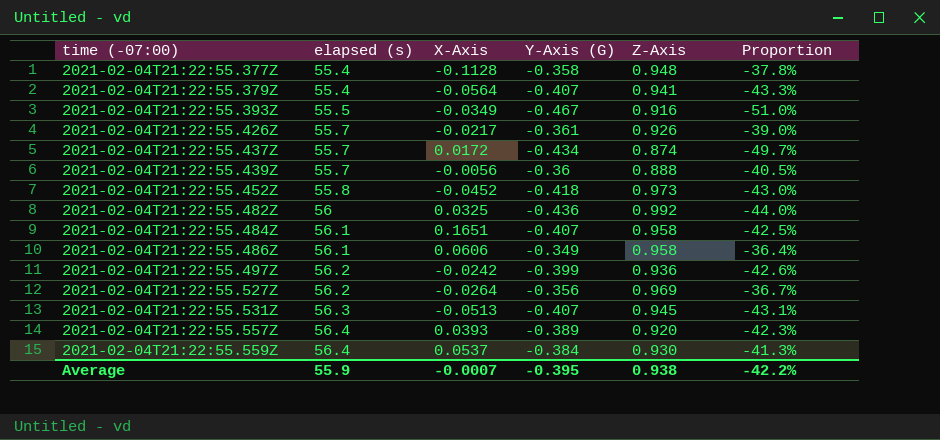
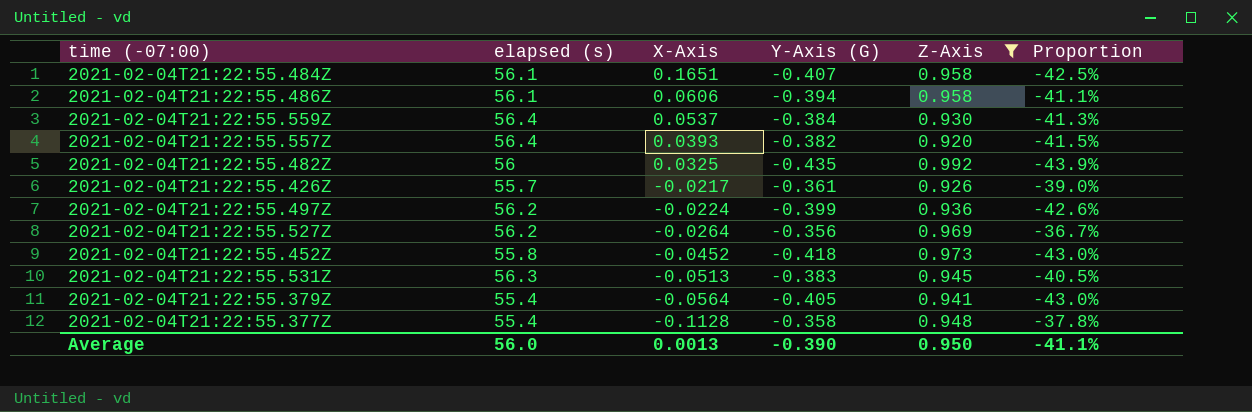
filter: none -> Z-Axis >= 0.920
row order: time (-07:00) ascending -> X-Axis descending
2021-02-04T21:22:55.486Z | Y-Axis (G): -0.349 -> -0.394
2021-02-04T21:22:55.486Z | Proportion: -36.4% -> -41.1%
2021-02-04T21:22:55.557Z | Y-Axis (G): -0.389 -> -0.382
2021-02-04T21:22:55.557Z | Proportion: -42.3% -> -41.5%
2021-02-04T21:22:55.482Z | Y-Axis (G): -0.436 -> -0.435
2021-02-04T21:22:55.482Z | Proportion: -44.0% -> -43.9%
2021-02-04T21:22:55.497Z | X-Axis: -0.0242 -> -0.0224
2021-02-04T21:22:55.531Z | Y-Axis (G): -0.407 -> -0.383
2021-02-04T21:22:55.531Z | Proportion: -43.1% -> -40.5%
2021-02-04T21:22:55.379Z | Y-Axis (G): -0.407 -> -0.405
2021-02-04T21:22:55.379Z | Proportion: -43.3% -> -43.0%
Average | elapsed (s): 55.9 -> 56.0
Average | X-Axis: -0.0007 -> 0.0013
Average | Y-Axis (G): -0.395 -> -0.390
Average | Z-Axis: 0.938 -> 0.950
Average | Proportion: -42.2% -> -41.1%

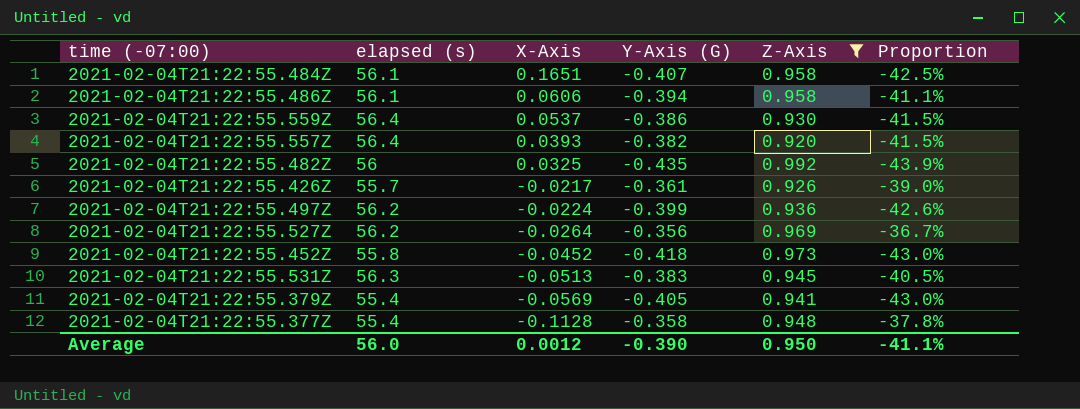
2021-02-04T21:22:55.559Z | Y-Axis (G): -0.384 -> -0.386
2021-02-04T21:22:55.559Z | Proportion: -41.3% -> -41.5%
2021-02-04T21:22:55.379Z | X-Axis: -0.0564 -> -0.0569
Average | X-Axis: 0.0013 -> 0.0012

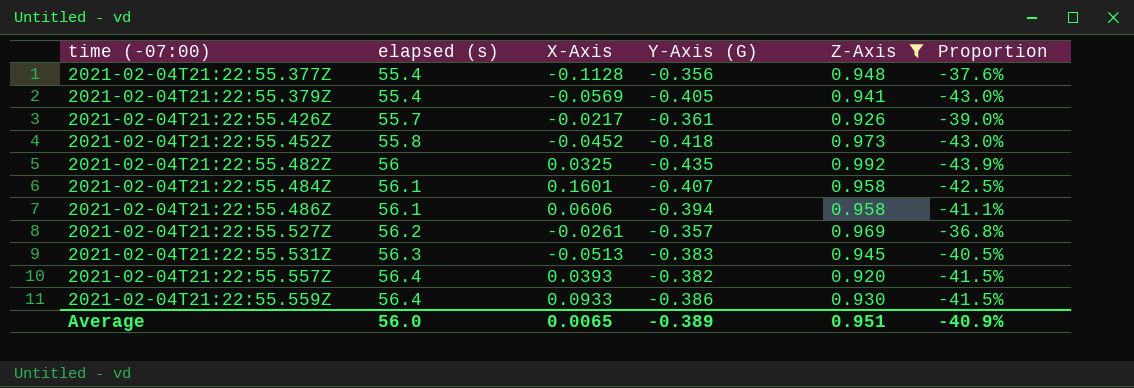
row order: X-Axis descending -> time (-07:00) ascending
row 2021-02-04T21:22:55.497Z: 56.2 | -0.0224 | -0.399 | 0.936 | -42.6% -> none
2021-02-04T21:22:55.377Z | Y-Axis (G): -0.358 -> -0.356
2021-02-04T21:22:55.377Z | Proportion: -37.8% -> -37.6%
2021-02-04T21:22:55.484Z | X-Axis: 0.1651 -> 0.1601
2021-02-04T21:22:55.527Z | X-Axis: -0.0264 -> -0.0261
2021-02-04T21:22:55.527Z | Y-Axis (G): -0.356 -> -0.357
2021-02-04T21:22:55.527Z | Proportion: -36.7% -> -36.8%
2021-02-04T21:22:55.559Z | X-Axis: 0.0537 -> 0.0933
Average | X-Axis: 0.0012 -> 0.0065
Average | Y-Axis (G): -0.390 -> -0.389
Average | Z-Axis: 0.950 -> 0.951
Average | Proportion: -41.1% -> -40.9%

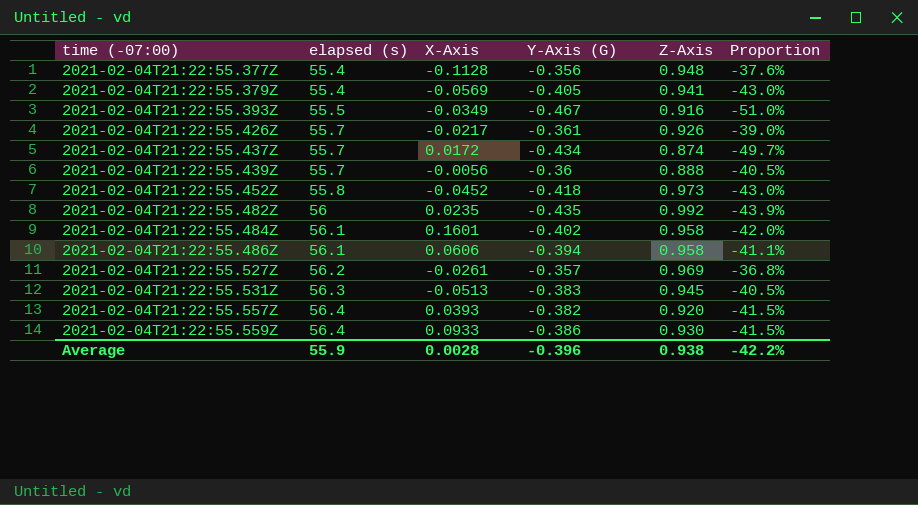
filter: Z-Axis >= 0.920 -> none
2021-02-04T21:22:55.482Z | X-Axis: 0.0325 -> 0.0235
2021-02-04T21:22:55.484Z | Y-Axis (G): -0.407 -> -0.402
2021-02-04T21:22:55.484Z | Proportion: -42.5% -> -42.0%
Average | elapsed (s): 56.0 -> 55.9
Average | X-Axis: 0.0065 -> 0.0028
Average | Y-Axis (G): -0.389 -> -0.396
Average | Z-Axis: 0.951 -> 0.938
Average | Proportion: -40.9% -> -42.2%

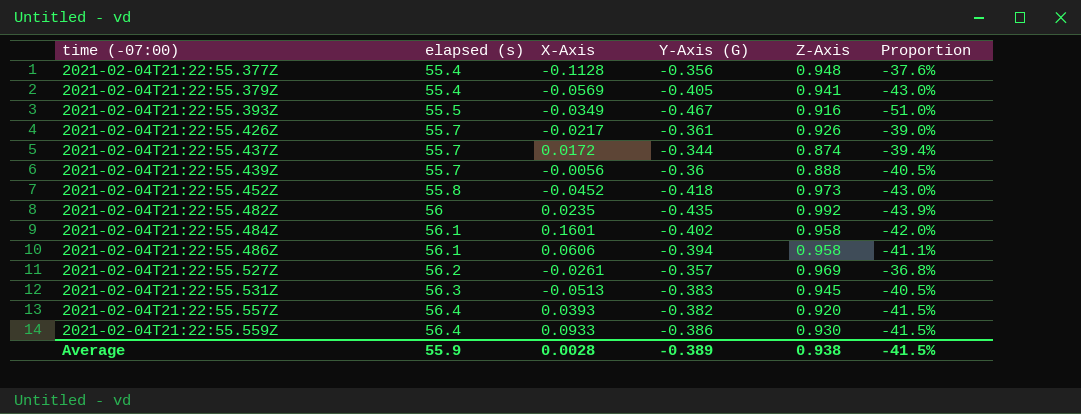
2021-02-04T21:22:55.437Z | Y-Axis (G): -0.434 -> -0.344
2021-02-04T21:22:55.437Z | Proportion: -49.7% -> -39.4%
Average | Y-Axis (G): -0.396 -> -0.389
Average | Proportion: -42.2% -> -41.5%

